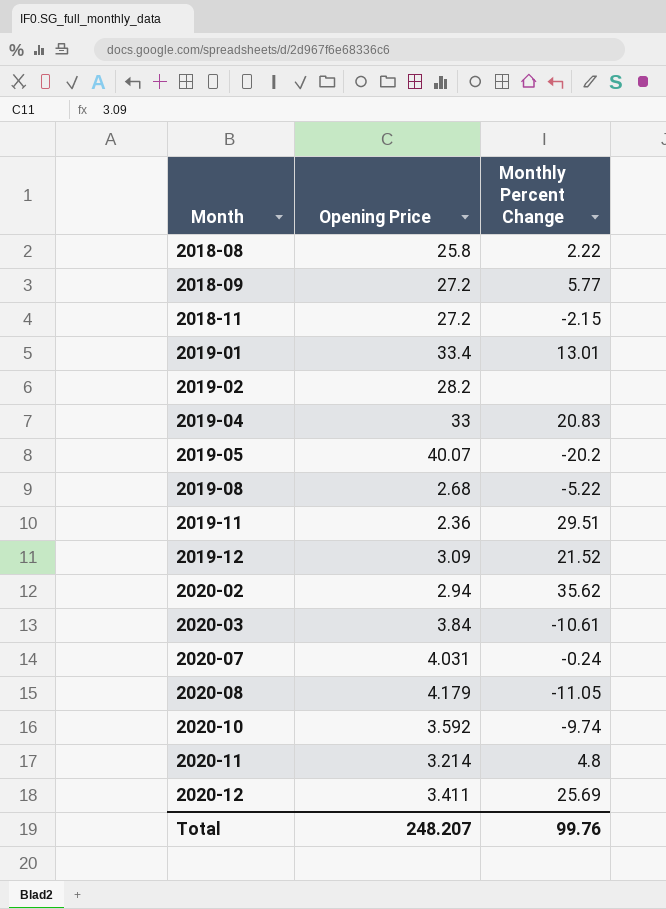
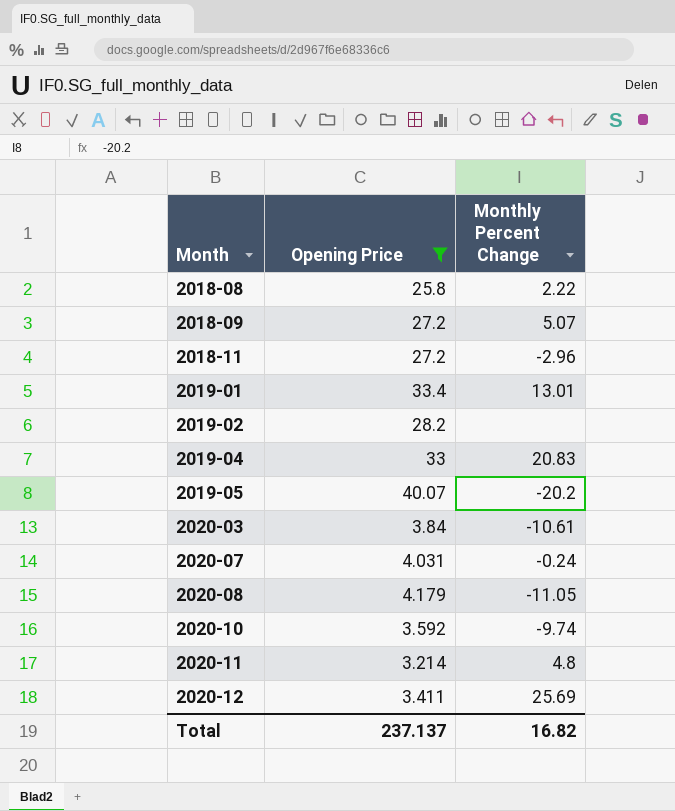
filter: none -> Opening Price >= 3.214
2018-09 | Monthly Percent Change: 5.77 -> 5.07
2018-11 | Monthly Percent Change: -2.15 -> -2.96
Total | Opening Price: 248.207 -> 237.137
Total | Monthly Percent Change: 99.76 -> 16.82

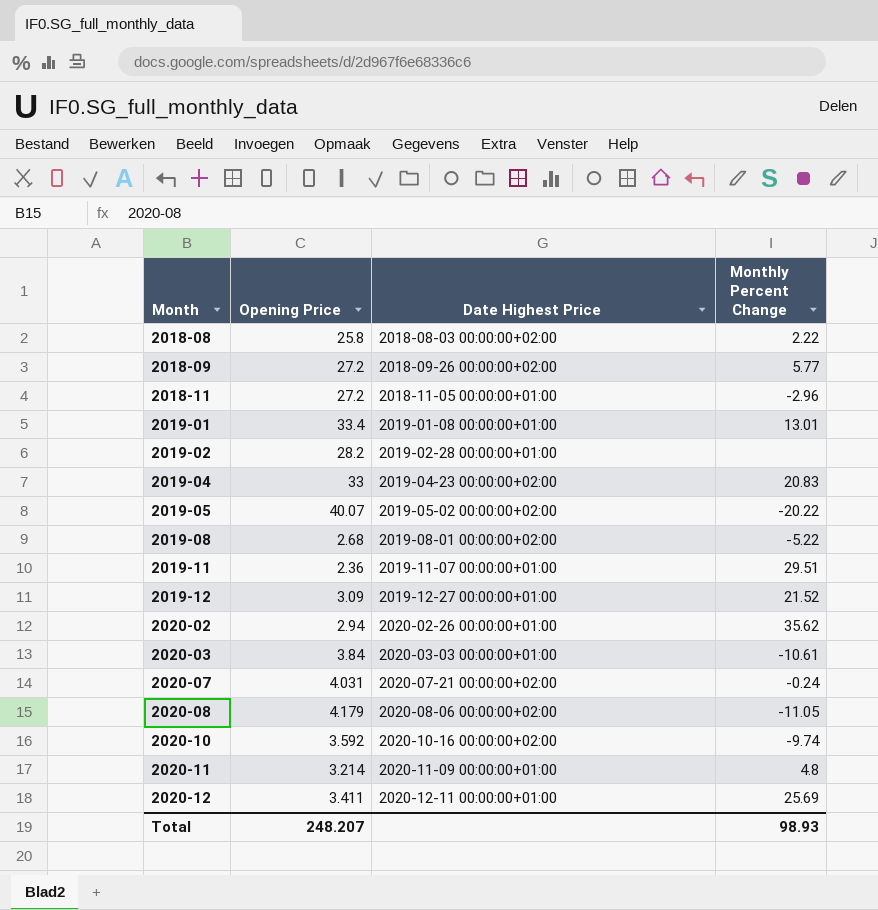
filter: Opening Price >= 3.214 -> none
column Date Highest Price | position: none -> 3
2018-09 | Monthly Percent Change: 5.07 -> 5.77
2019-05 | Monthly Percent Change: -20.2 -> -20.22
Total | Opening Price: 237.137 -> 248.207
Total | Monthly Percent Change: 16.82 -> 98.93

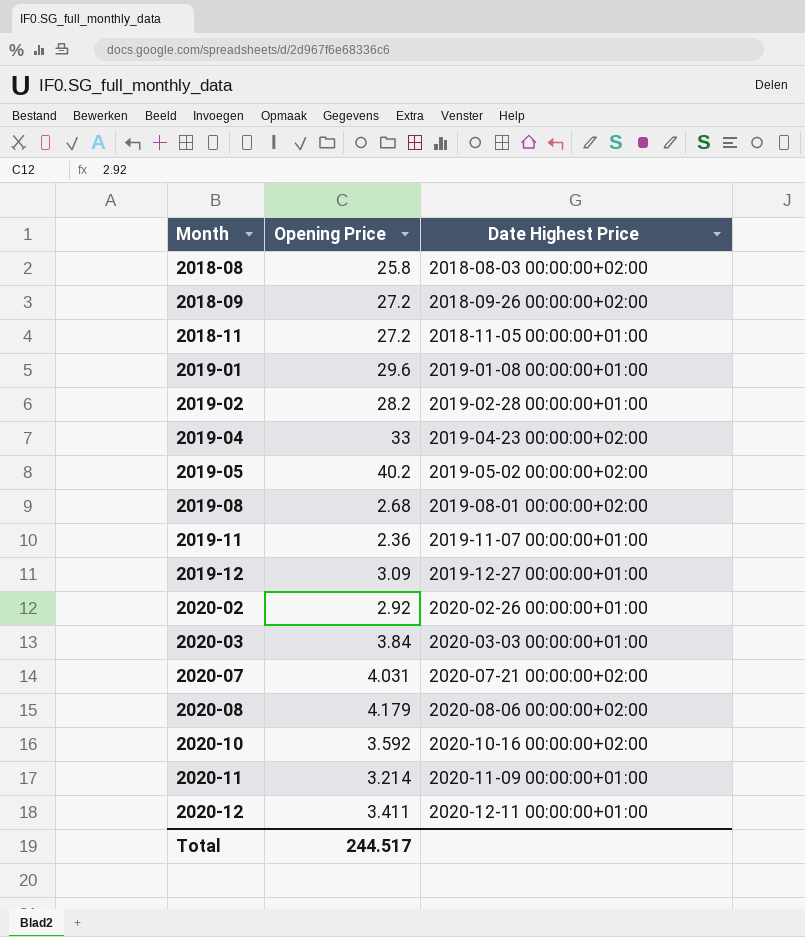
column Monthly Percent Change | position: 4 -> none
2019-01 | Opening Price: 33.4 -> 29.6
2019-05 | Opening Price: 40.07 -> 40.2
2020-02 | Opening Price: 2.94 -> 2.92
Total | Opening Price: 248.207 -> 244.517

